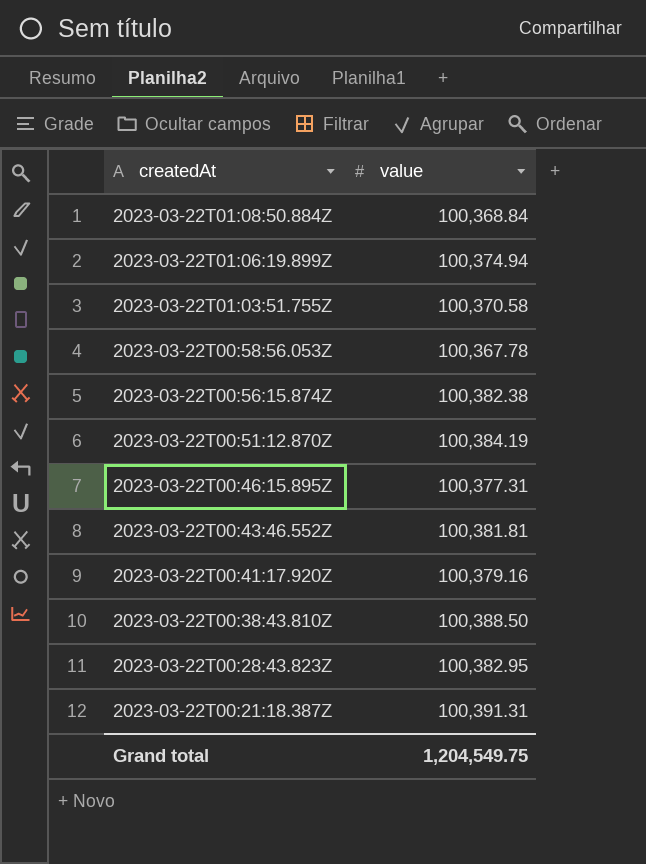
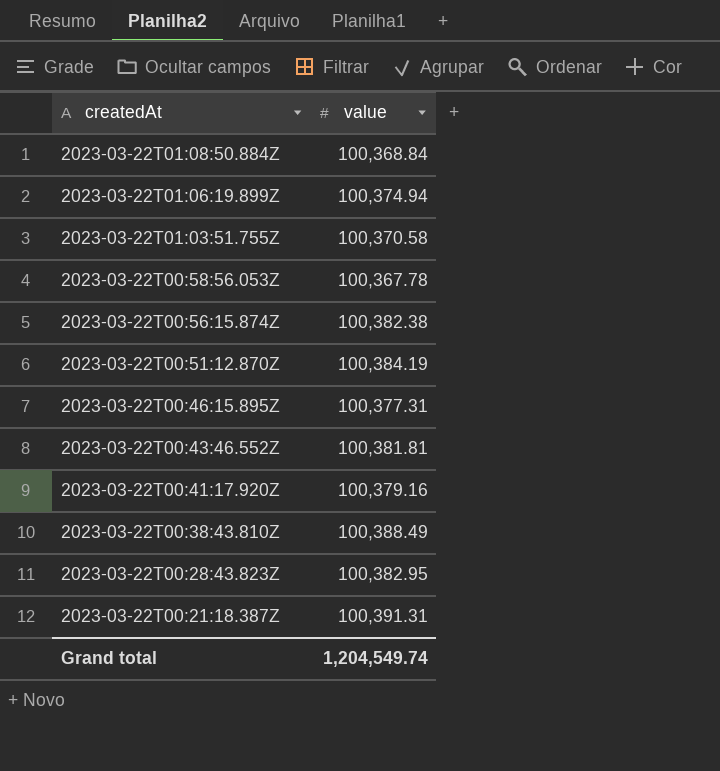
2023-03-22T00:38:43.810Z | value: 100,388.50 -> 100,388.49
Grand total | value: 1,204,549.75 -> 1,204,549.74

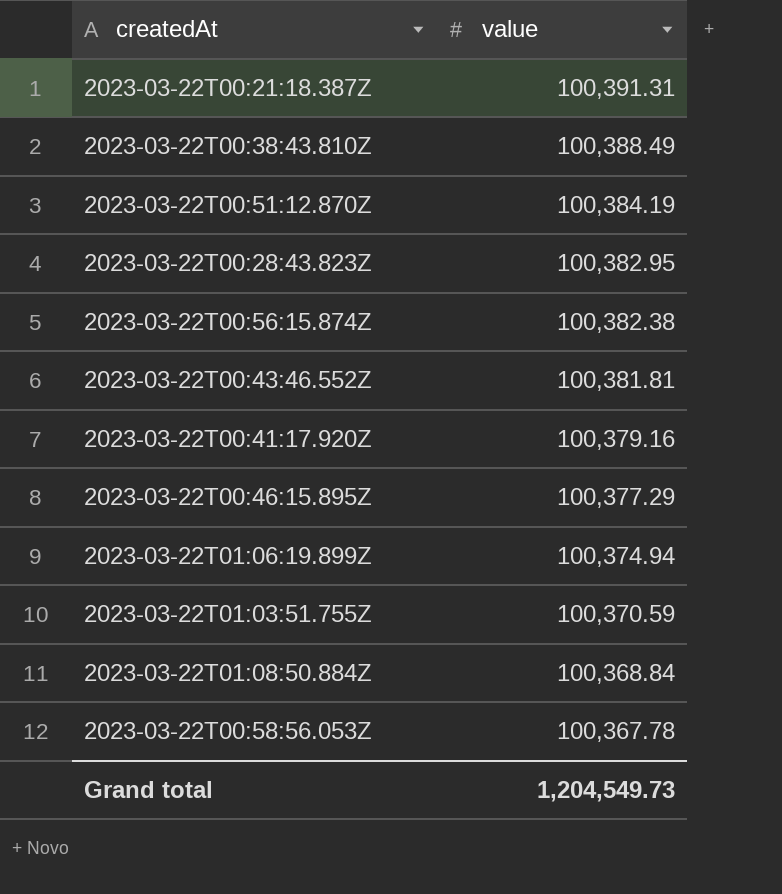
row order: createdAt descending -> value descending
2023-03-22T00:46:15.895Z | value: 100,377.31 -> 100,377.29
2023-03-22T01:03:51.755Z | value: 100,370.58 -> 100,370.59
Grand total | value: 1,204,549.74 -> 1,204,549.73

